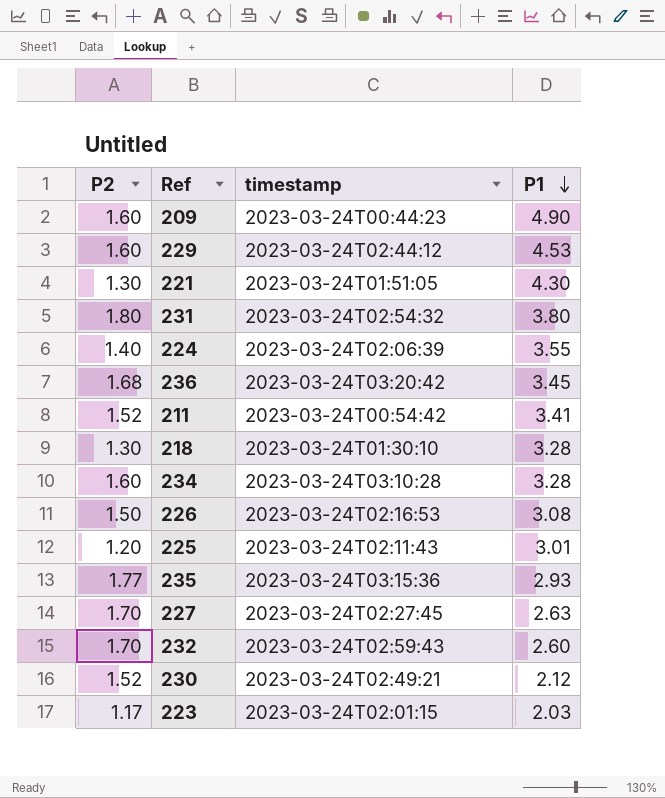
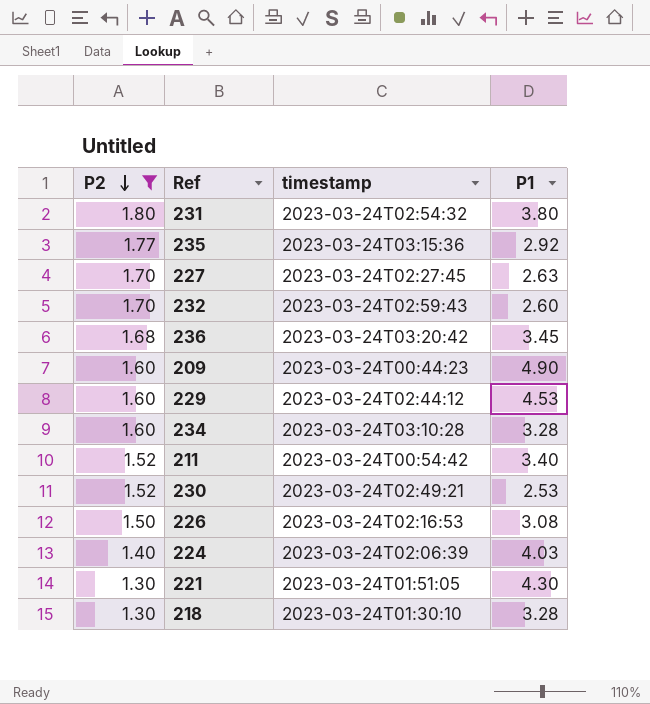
filter: none -> P2 >= 1.30
row order: P1 descending -> P2 descending
235 | P1: 2.93 -> 2.92
211 | P1: 3.41 -> 3.40
230 | P1: 2.12 -> 2.53
224 | P1: 3.55 -> 4.03

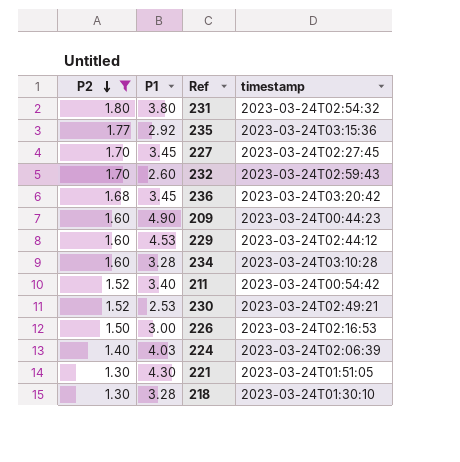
column P1 | position: 4 -> 2
227 | P1: 2.63 -> 3.45
226 | P1: 3.08 -> 3.00

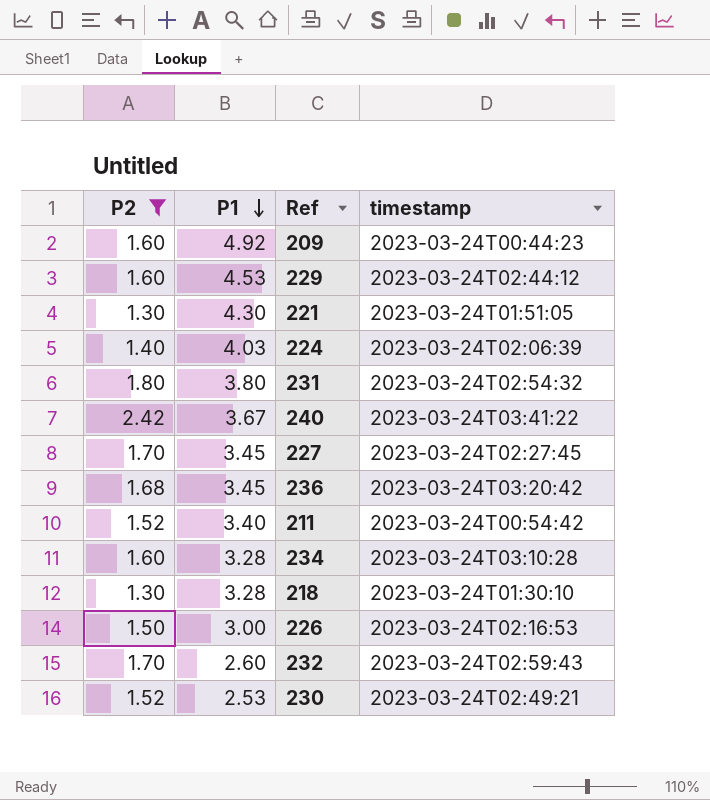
row order: P2 descending -> P1 descending
row 235: 1.77 | 2.92 | 2023-03-24T03:15:36 -> none
209 | P1: 4.90 -> 4.92
row 240: none -> 2.42 | 3.67 | 2023-03-24T03:41:22

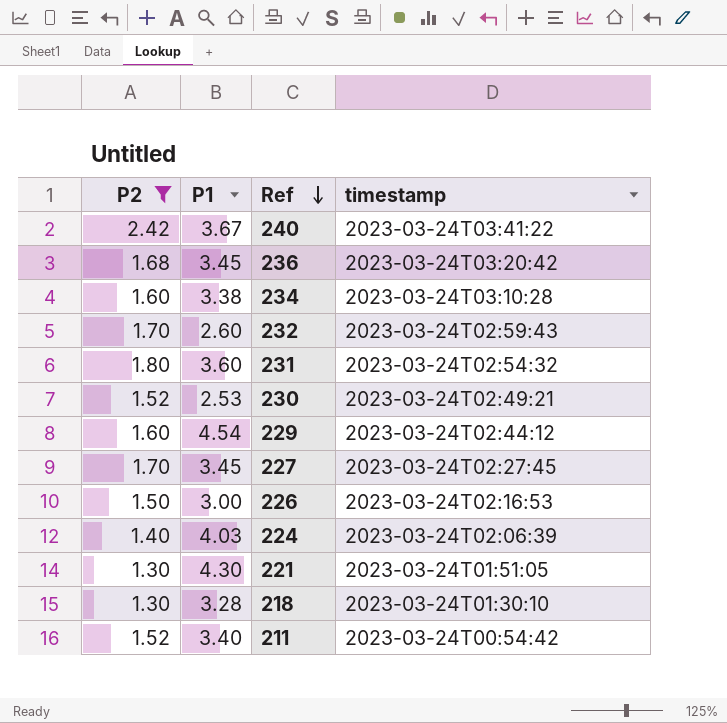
row order: P1 descending -> Ref descending
row 209: 1.60 | 4.92 | 2023-03-24T00:44:23 -> none
234 | P1: 3.28 -> 3.38
231 | P1: 3.80 -> 3.60
229 | P1: 4.53 -> 4.54

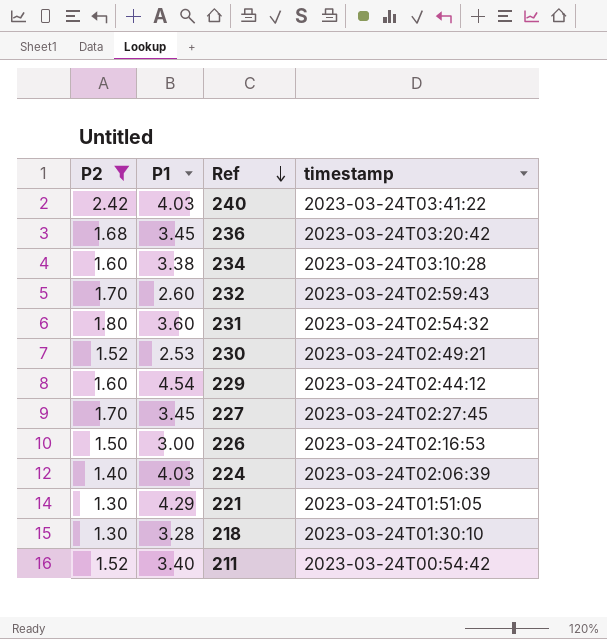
240 | P1: 3.67 -> 4.03
221 | P1: 4.30 -> 4.29

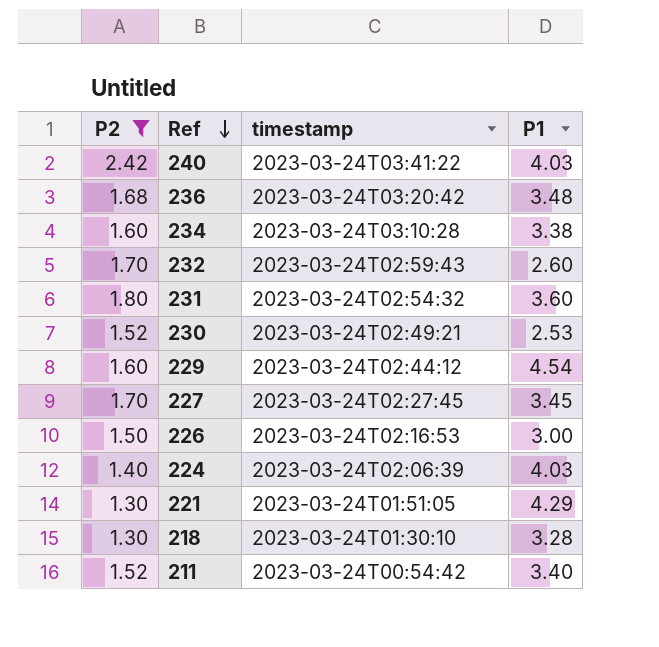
column P1 | position: 2 -> 4
236 | P1: 3.45 -> 3.48

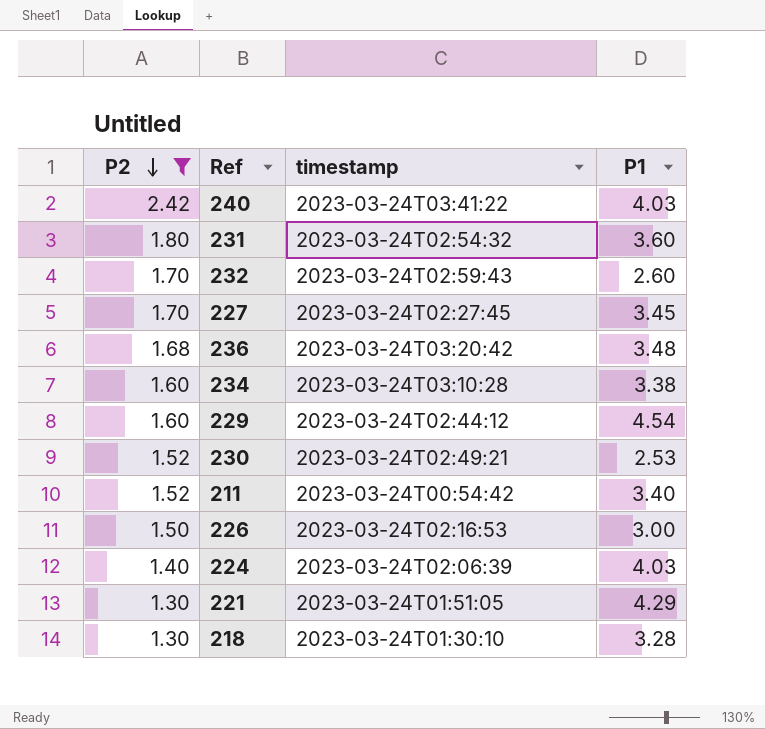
row order: Ref descending -> P2 descending

